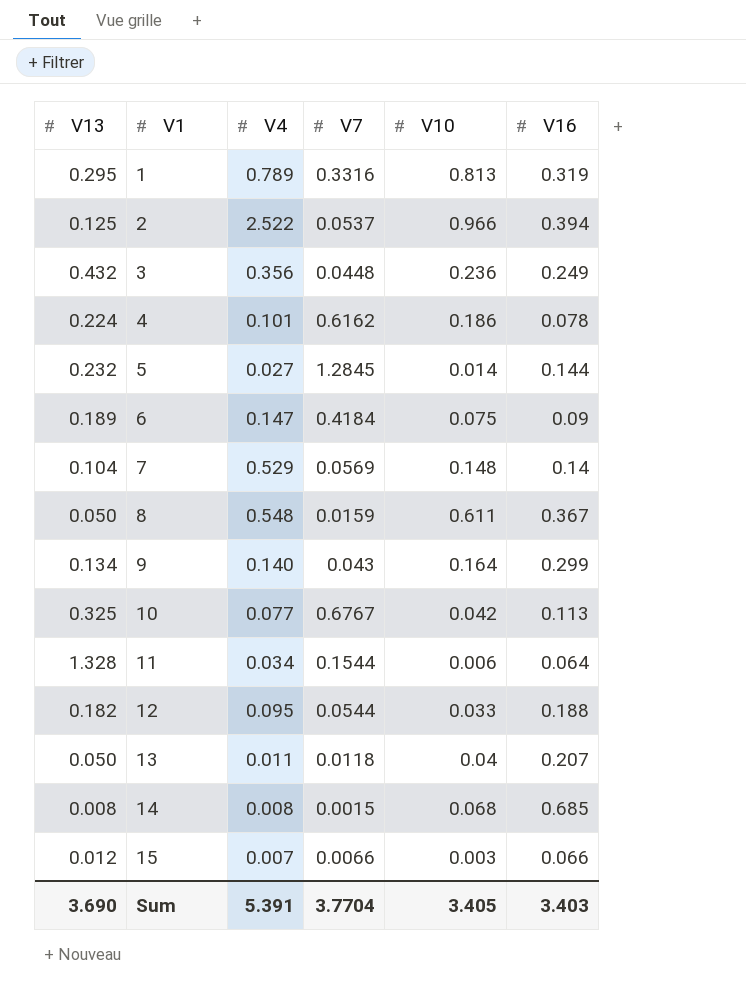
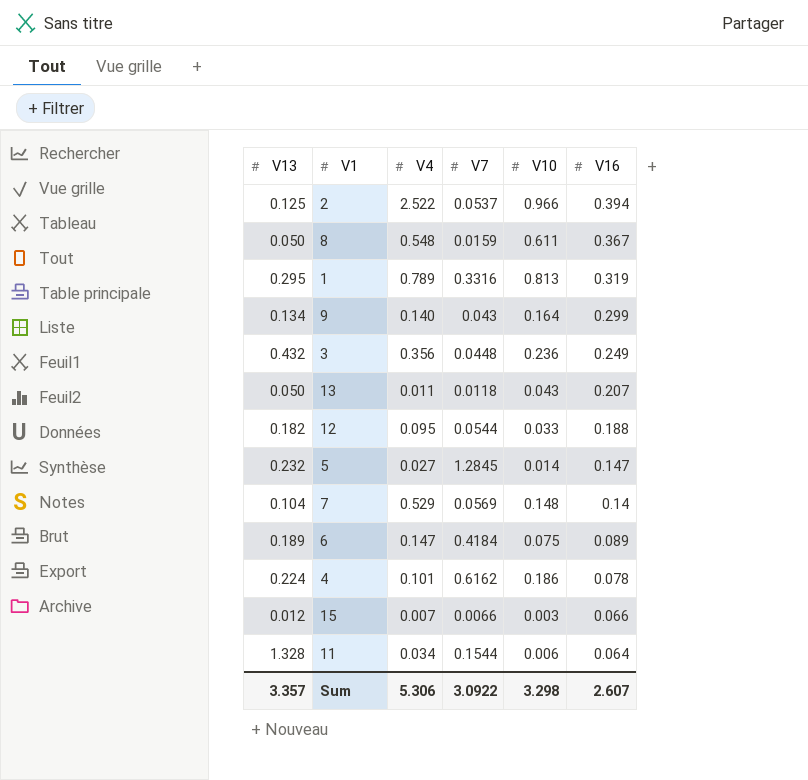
row order: V1 ascending -> V16 descending
row 10: 0.325 | 0.077 | 0.6767 | 0.042 | 0.113 -> none
row 14: 0.008 | 0.008 | 0.0015 | 0.068 | 0.685 -> none
13 | V10: 0.04 -> 0.043
5 | V16: 0.144 -> 0.147
6 | V16: 0.09 -> 0.089
Sum | V13: 3.690 -> 3.357
Sum | V4: 5.391 -> 5.306
Sum | V7: 3.7704 -> 3.0922
Sum | V10: 3.405 -> 3.298
Sum | V16: 3.403 -> 2.607

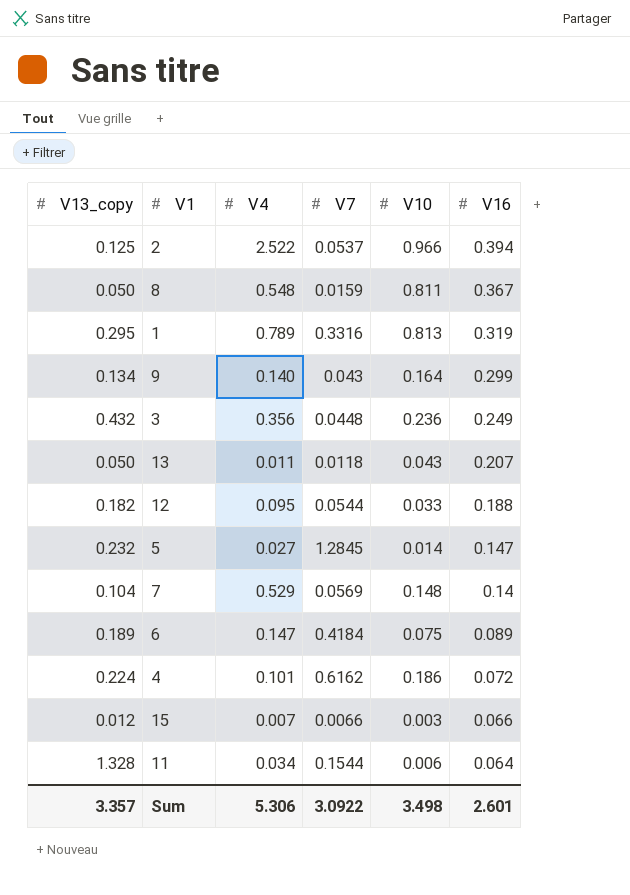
column name: V13 -> V13_copy
8 | V10: 0.611 -> 0.811
4 | V16: 0.078 -> 0.072
Sum | V10: 3.298 -> 3.498
Sum | V16: 2.607 -> 2.601

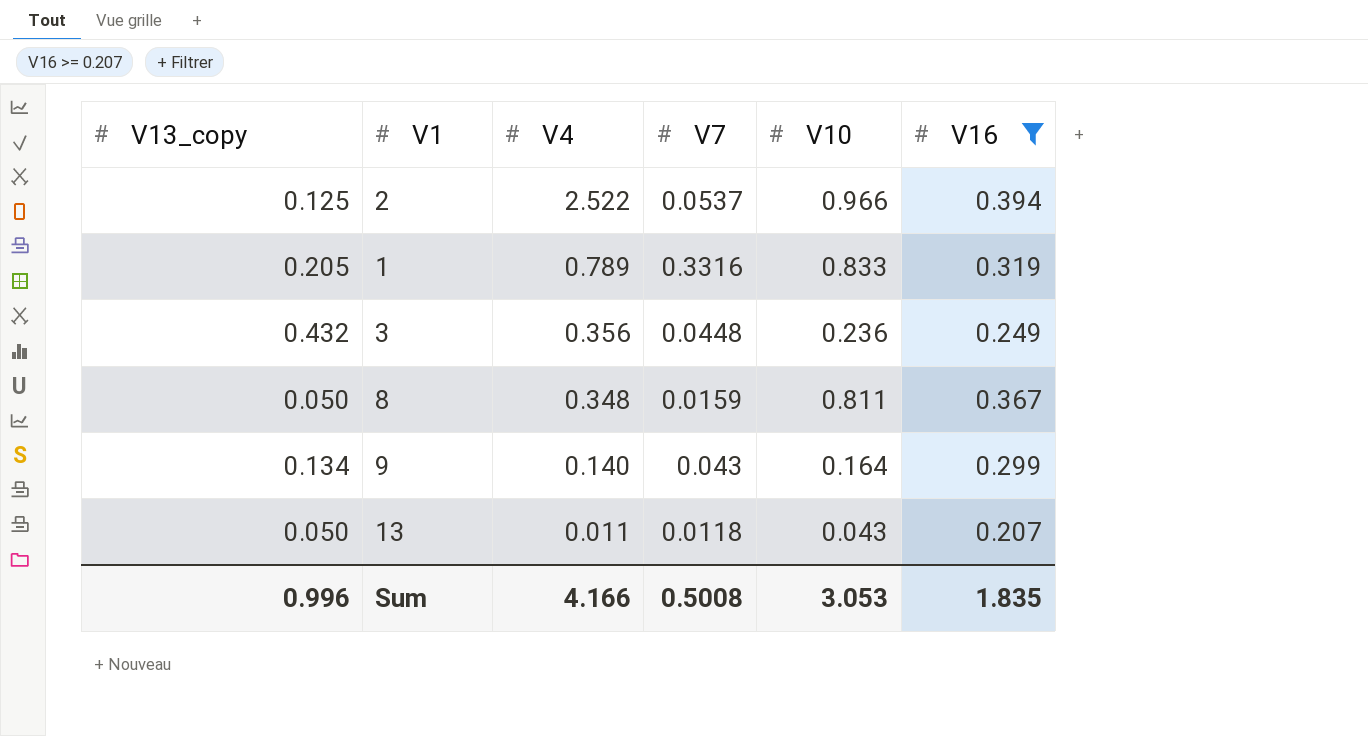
filter: none -> V16 >= 0.207
row order: V16 descending -> V4 descending
1 | V13_copy: 0.295 -> 0.205
1 | V10: 0.813 -> 0.833
8 | V4: 0.548 -> 0.348
Sum | V13_copy: 3.357 -> 0.996
Sum | V4: 5.306 -> 4.166
Sum | V7: 3.0922 -> 0.5008
Sum | V10: 3.498 -> 3.053
Sum | V16: 2.601 -> 1.835

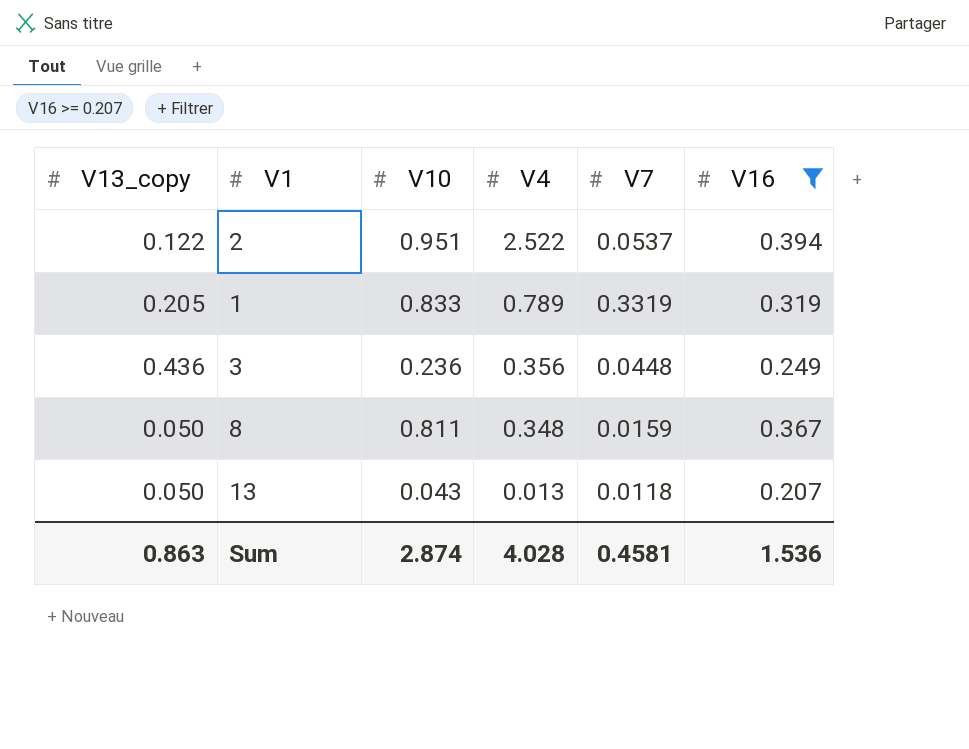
column V10 | position: 5 -> 3
row 9: 0.134 | 0.140 | 0.043 | 0.164 | 0.299 -> none
2 | V13_copy: 0.125 -> 0.122
2 | V10: 0.966 -> 0.951
1 | V7: 0.3316 -> 0.3319
3 | V13_copy: 0.432 -> 0.436
13 | V4: 0.011 -> 0.013
Sum | V13_copy: 0.996 -> 0.863
Sum | V10: 3.053 -> 2.874
Sum | V4: 4.166 -> 4.028
Sum | V7: 0.5008 -> 0.4581
Sum | V16: 1.835 -> 1.536

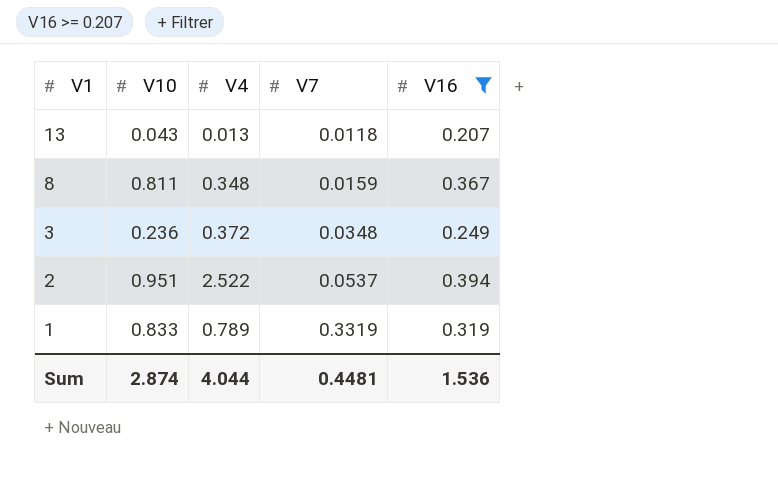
row order: V4 descending -> V1 descending
column V13_copy | position: 1 -> none
3 | V4: 0.356 -> 0.372
3 | V7: 0.0448 -> 0.0348
Sum | V4: 4.028 -> 4.044
Sum | V7: 0.4581 -> 0.4481

